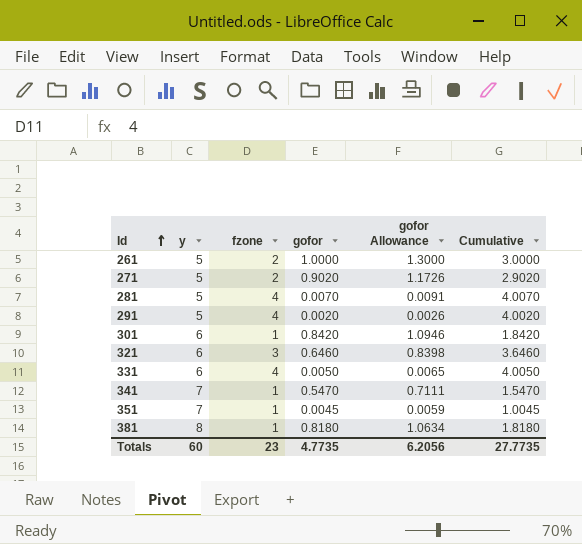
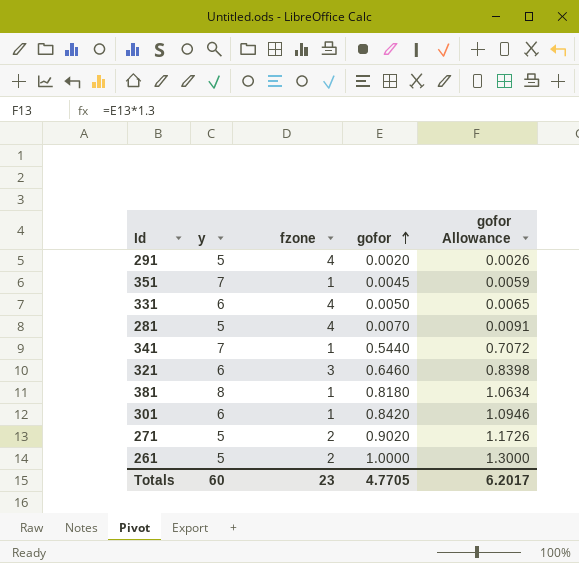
row order: Id ascending -> gofor ascending
column Cumulative | formula: [fzone] + [gofor] -> none
341 | gofor: 0.5470 -> 0.5440
341 | gofor Allowance: 0.7111 -> 0.7072
Totals | gofor: 4.7735 -> 4.7705
Totals | gofor Allowance: 6.2056 -> 6.2017

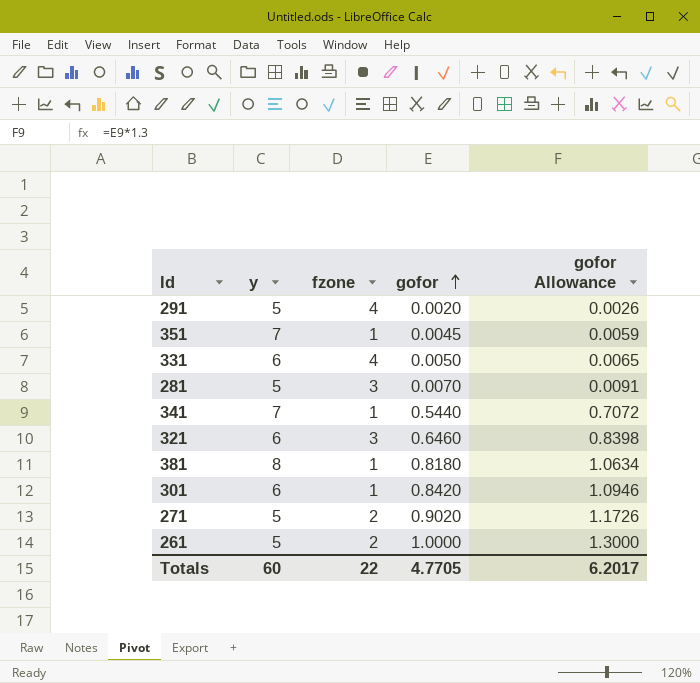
281 | fzone: 4 -> 3
Totals | fzone: 23 -> 22

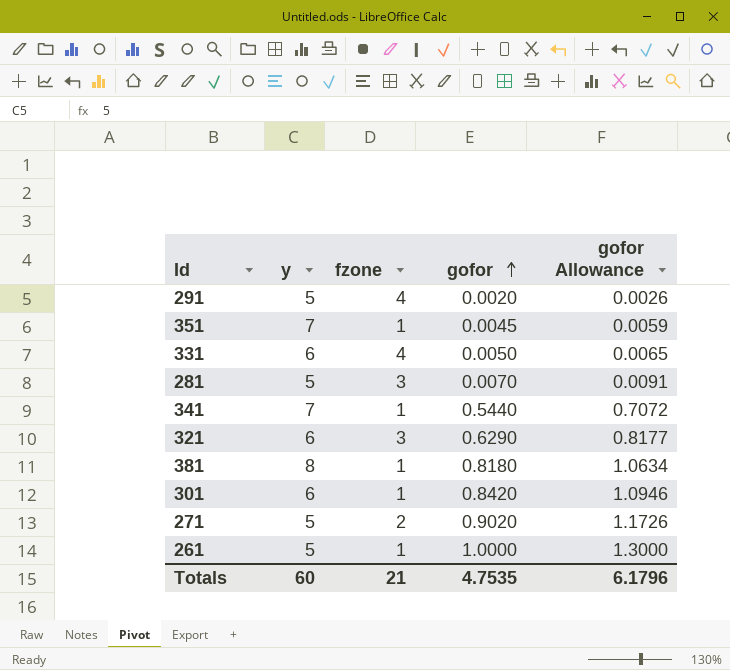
321 | gofor: 0.6460 -> 0.6290
321 | gofor Allowance: 0.8398 -> 0.8177
261 | fzone: 2 -> 1
Totals | fzone: 22 -> 21
Totals | gofor: 4.7705 -> 4.7535
Totals | gofor Allowance: 6.2017 -> 6.1796

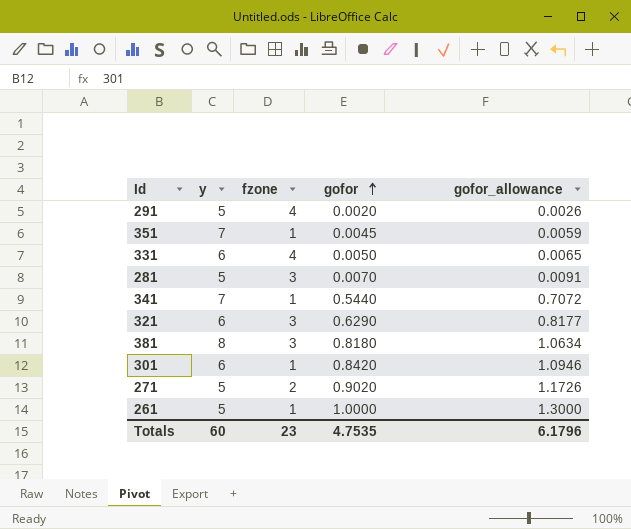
column name: gofor Allowance -> gofor_allowance
381 | fzone: 1 -> 3
Totals | fzone: 21 -> 23

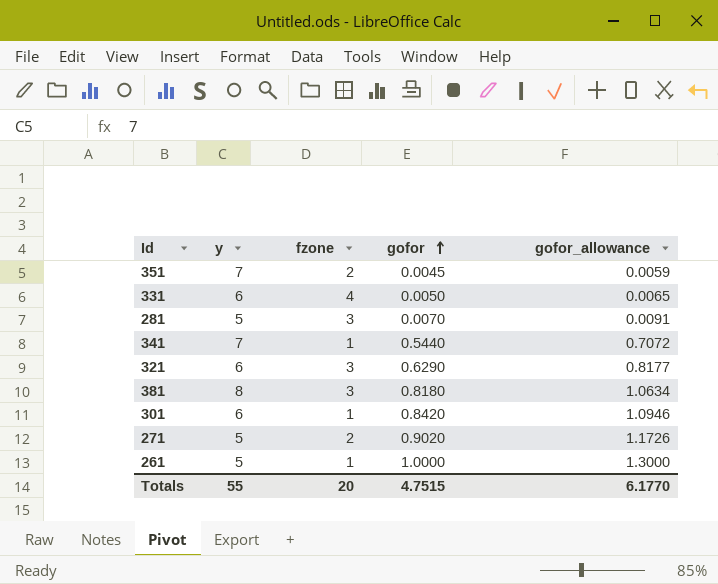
row 291: 5 | 4 | 0.0020 | 0.0026 -> none
351 | fzone: 1 -> 2
Totals | y: 60 -> 55
Totals | fzone: 23 -> 20
Totals | gofor: 4.7535 -> 4.7515
Totals | gofor_allowance: 6.1796 -> 6.1770

